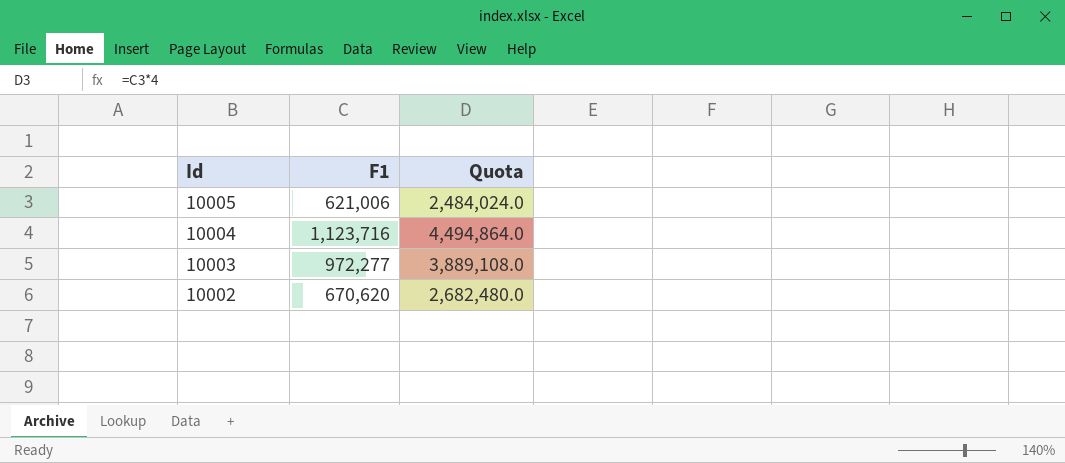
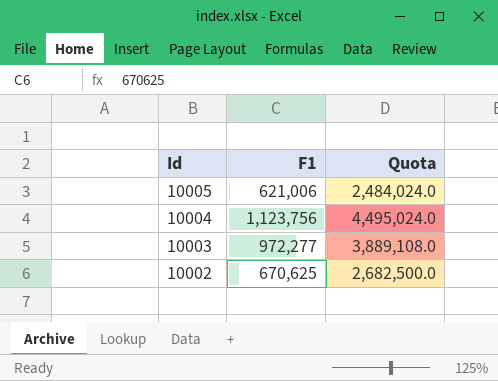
10004 | F1: 1,123,716 -> 1,123,756
10004 | Quota: 4,494,864.0 -> 4,495,024.0
10002 | F1: 670,620 -> 670,625
10002 | Quota: 2,682,480.0 -> 2,682,500.0

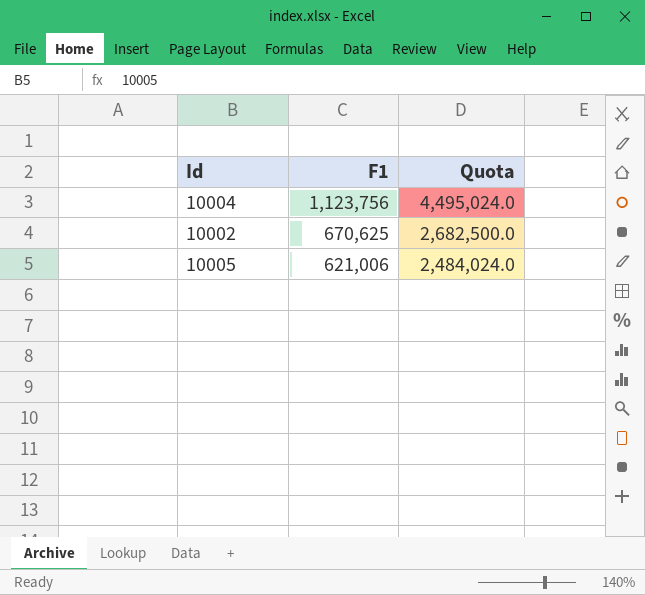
row order: Id descending -> F1 descending
row 10003: 972,277 | 3,889,108.0 -> none

